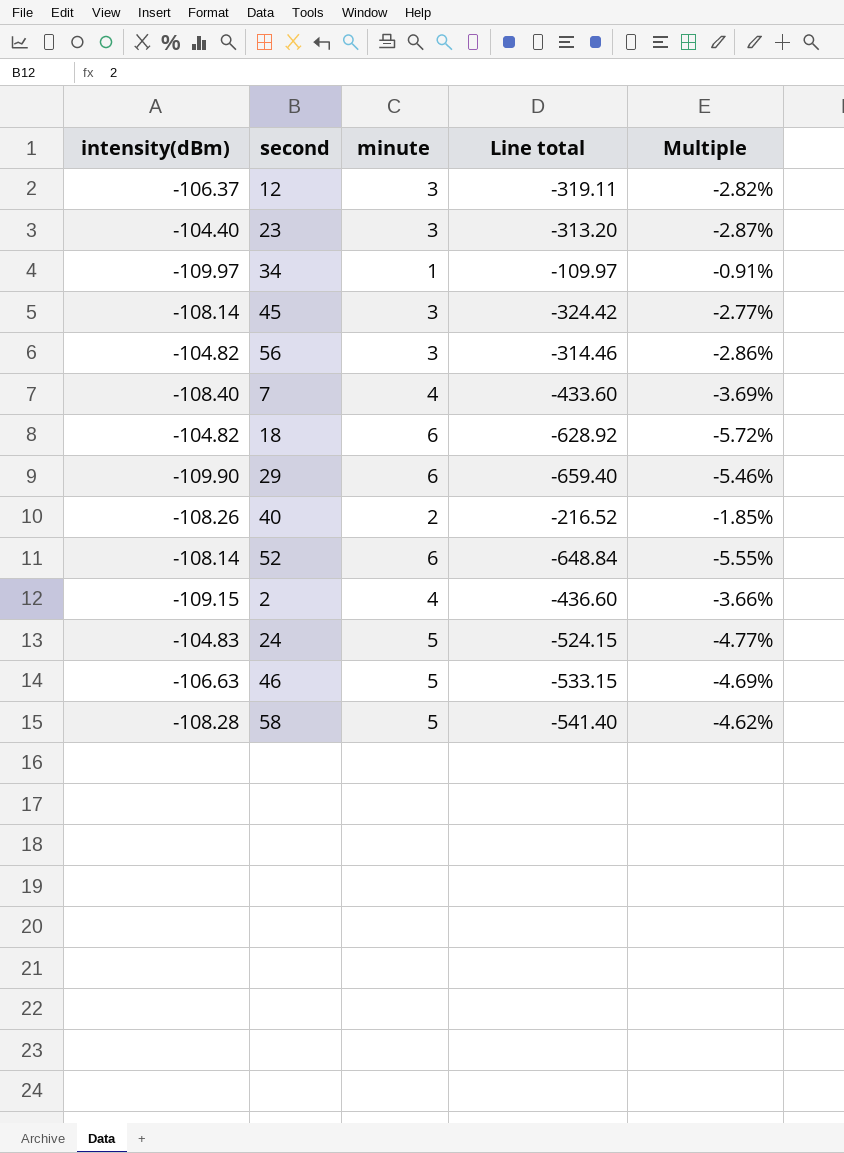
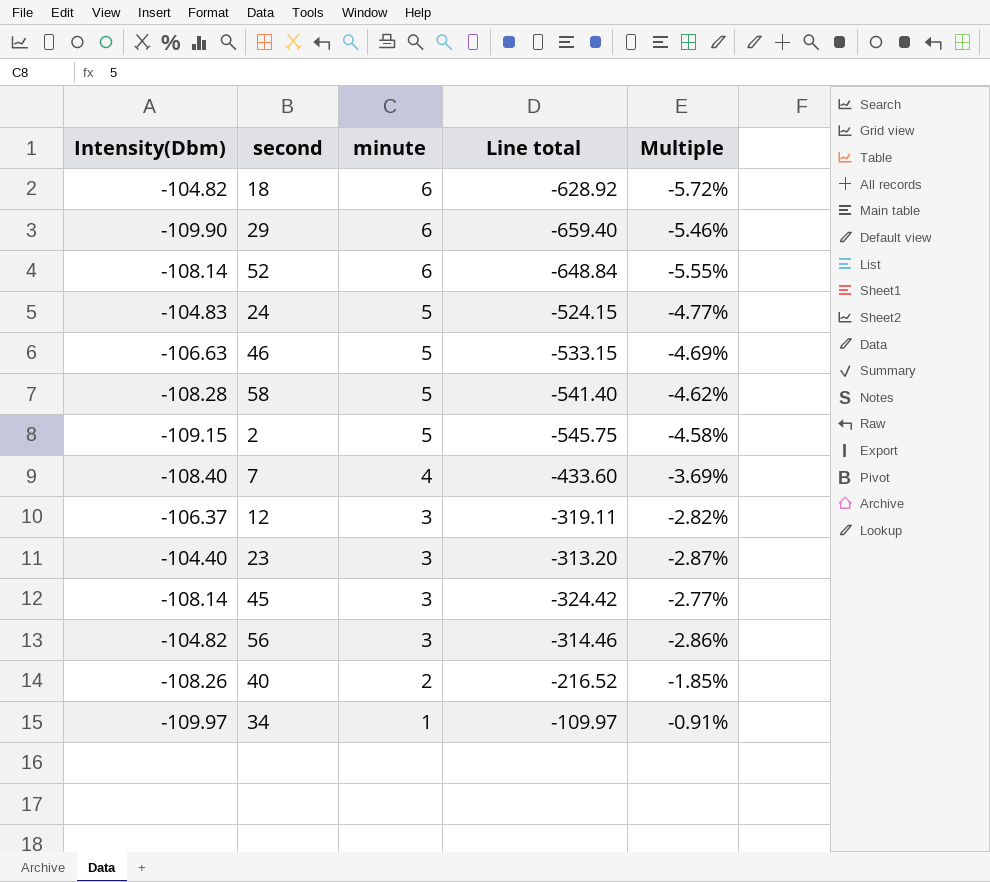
row order: none -> minute descending
column name: intensity(dBm) -> Intensity(Dbm)
2 | minute: 4 -> 5
2 | Line total: -436.60 -> -545.75
2 | Multiple: -3.66% -> -4.58%

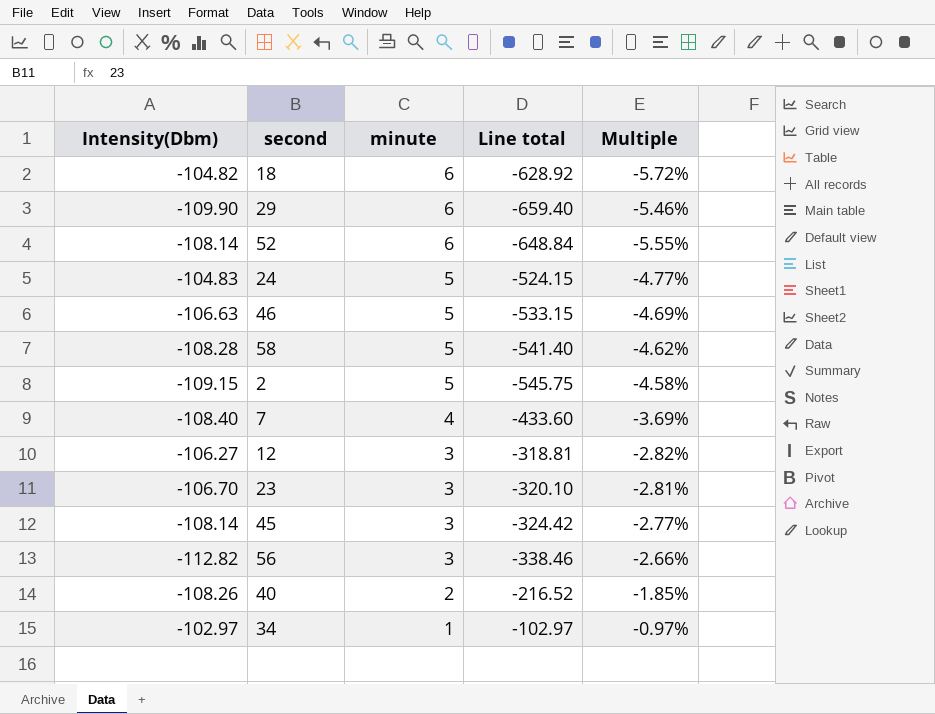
12 | Intensity(Dbm): -106.37 -> -106.27
12 | Line total: -319.11 -> -318.81
23 | Intensity(Dbm): -104.40 -> -106.70
23 | Line total: -313.20 -> -320.10
23 | Multiple: -2.87% -> -2.81%
56 | Intensity(Dbm): -104.82 -> -112.82
56 | Line total: -314.46 -> -338.46
56 | Multiple: -2.86% -> -2.66%
34 | Intensity(Dbm): -109.97 -> -102.97
34 | Line total: -109.97 -> -102.97
34 | Multiple: -0.91% -> -0.97%

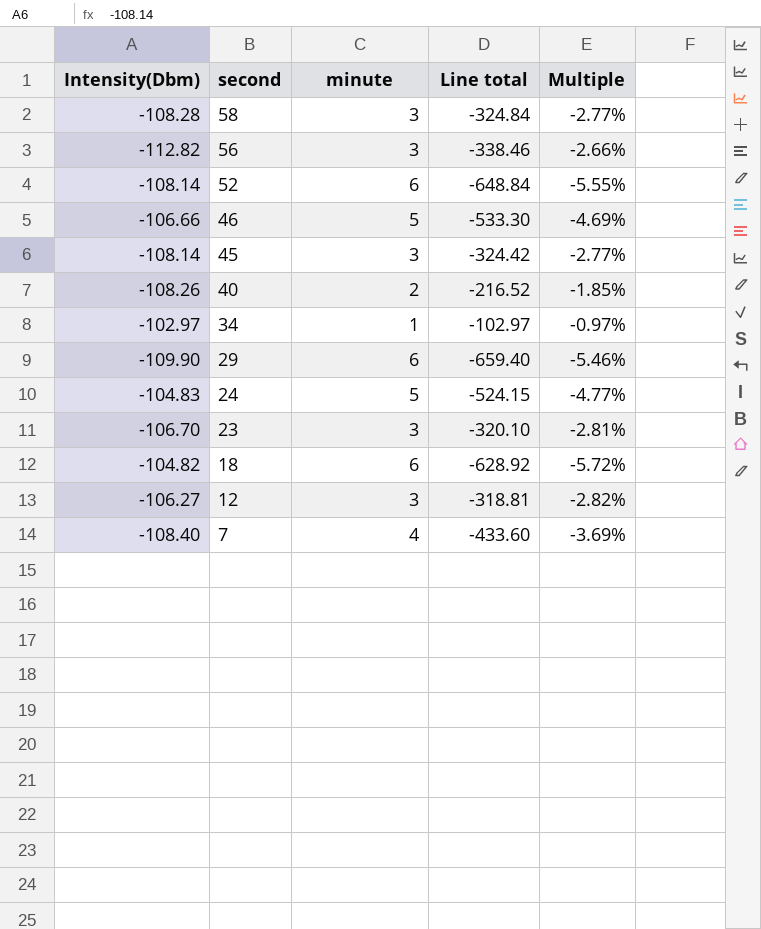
row order: minute descending -> second descending
row 2: -109.15 | 5 | -545.75 | -4.58% -> none
58 | minute: 5 -> 3
58 | Line total: -541.40 -> -324.84
58 | Multiple: -4.62% -> -2.77%
46 | Intensity(Dbm): -106.63 -> -106.66
46 | Line total: -533.15 -> -533.30

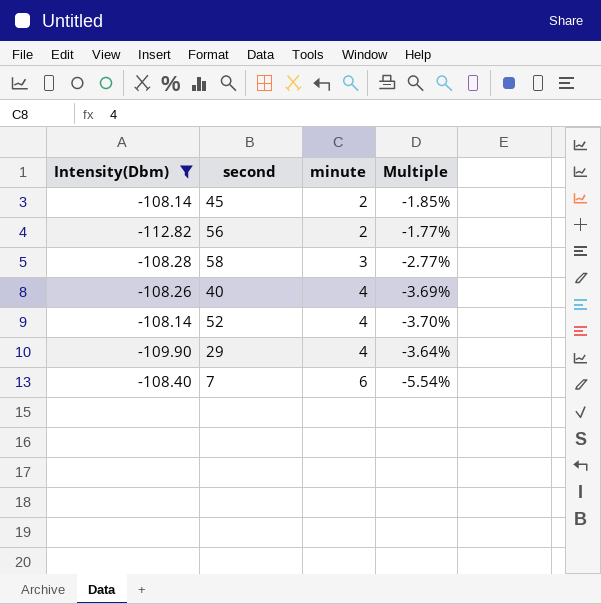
filter: none -> Intensity(Dbm) <= -108.14
row order: second descending -> minute ascending
column Line total | formula: [Intensity(Dbm)] * [minute] -> none
45 | minute: 3 -> 2
45 | Multiple: -2.77% -> -1.85%
56 | minute: 3 -> 2
56 | Multiple: -2.66% -> -1.77%
40 | minute: 2 -> 4
40 | Multiple: -1.85% -> -3.69%
52 | minute: 6 -> 4
52 | Multiple: -5.55% -> -3.70%
29 | minute: 6 -> 4
29 | Multiple: -5.46% -> -3.64%
7 | minute: 4 -> 6
7 | Multiple: -3.69% -> -5.54%

